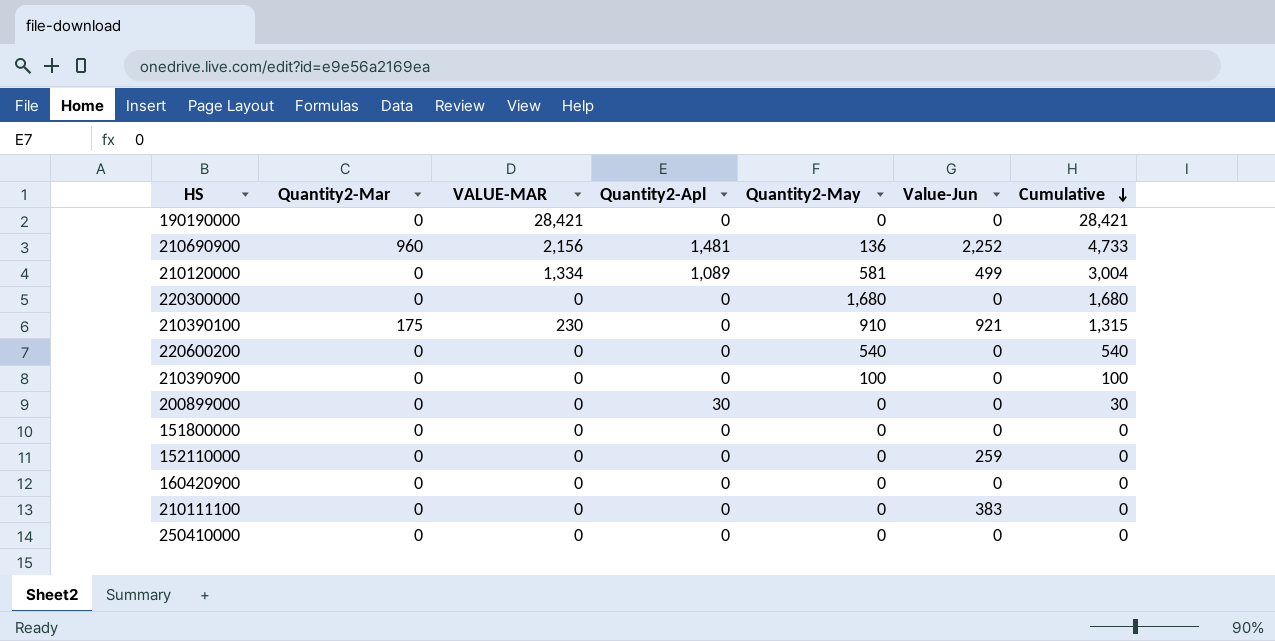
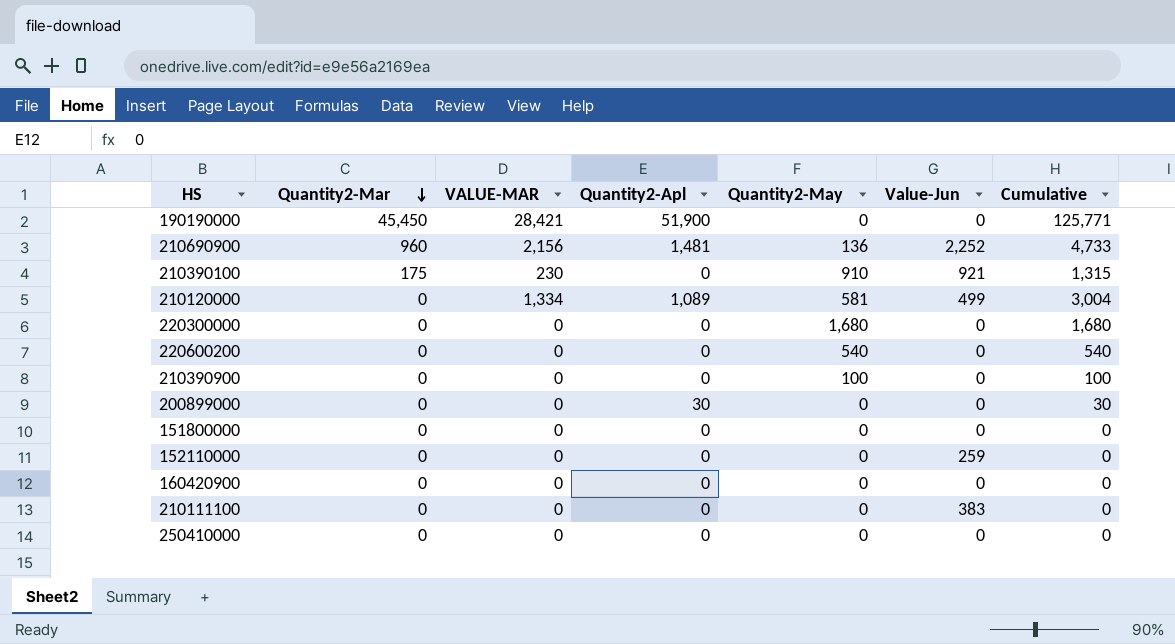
row order: Cumulative descending -> Quantity2-Mar descending
190190000 | Quantity2-Mar: 0 -> 45,450
190190000 | Quantity2-Apl: 0 -> 51,900
190190000 | Cumulative: 28,421 -> 125,771

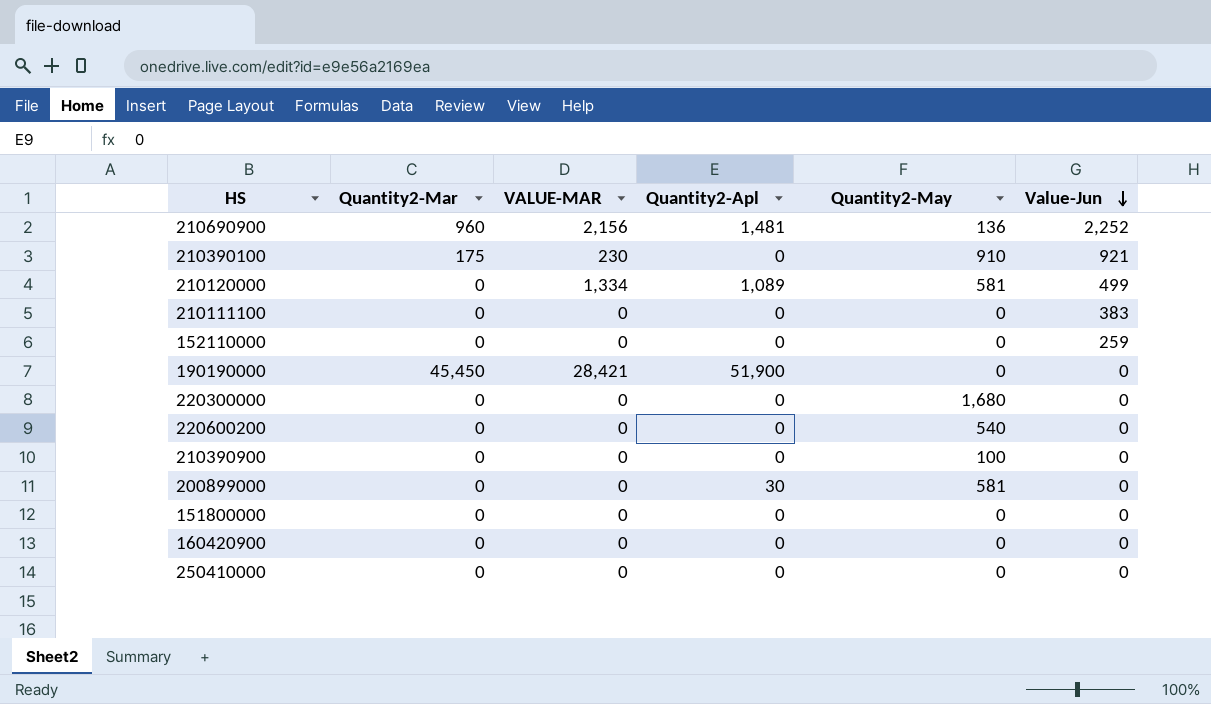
row order: Quantity2-Mar descending -> Value-Jun descending
column Cumulative | formula: [Quantity2-Mar] + [VALUE-MAR] + [Quantity2-Apl] + [Quantity2-May] -> none
200899000 | Quantity2-May: 0 -> 581

